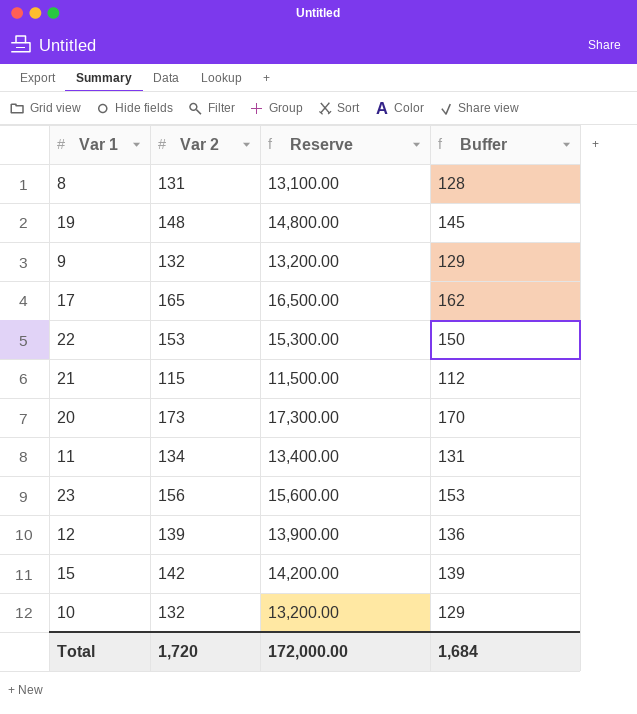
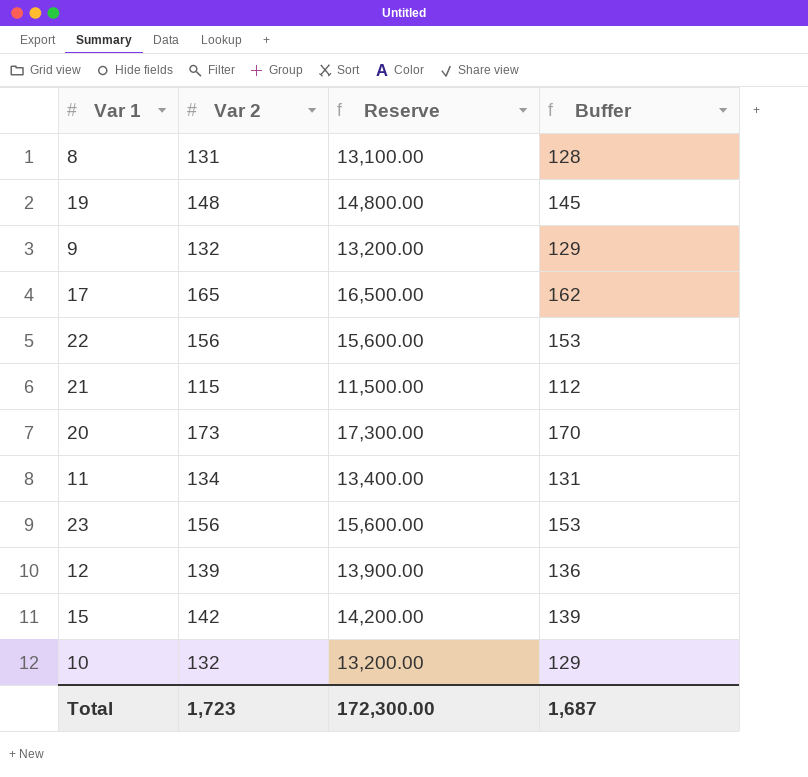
22 | Var 2: 153 -> 156
22 | Reserve: 15,300.00 -> 15,600.00
22 | Buffer: 150 -> 153
Total | Var 2: 1,720 -> 1,723
Total | Reserve: 172,000.00 -> 172,300.00
Total | Buffer: 1,684 -> 1,687

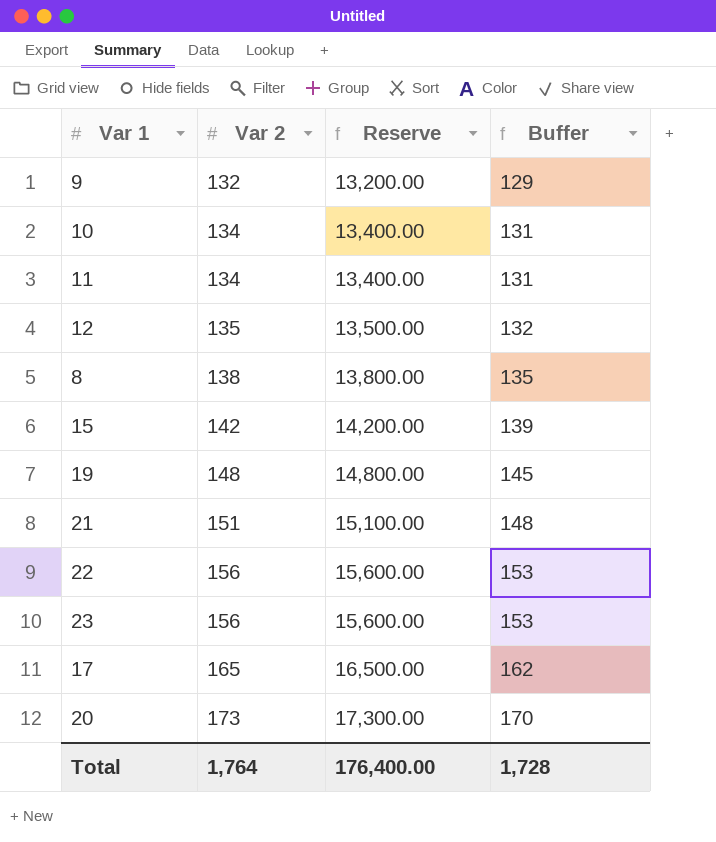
row order: none -> Var 2 ascending
10 | Var 2: 132 -> 134
10 | Reserve: 13,200.00 -> 13,400.00
10 | Buffer: 129 -> 131
12 | Var 2: 139 -> 135
12 | Reserve: 13,900.00 -> 13,500.00
12 | Buffer: 136 -> 132
8 | Var 2: 131 -> 138
8 | Reserve: 13,100.00 -> 13,800.00
8 | Buffer: 128 -> 135
21 | Var 2: 115 -> 151
21 | Reserve: 11,500.00 -> 15,100.00
21 | Buffer: 112 -> 148
Total | Var 2: 1,723 -> 1,764
Total | Reserve: 172,300.00 -> 176,400.00
Total | Buffer: 1,687 -> 1,728

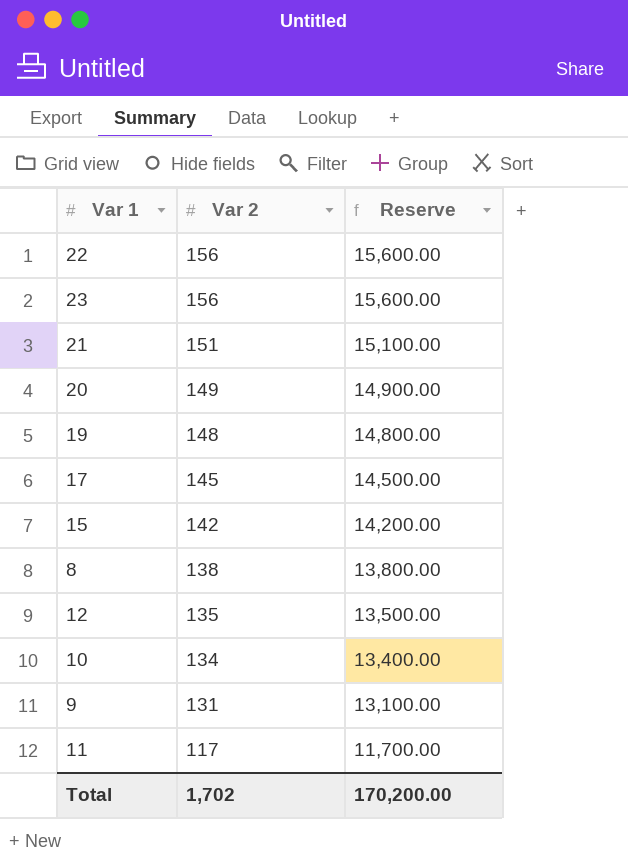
row order: Var 2 ascending -> Var 2 descending
column Buffer | formula: [Var 2] - 3 -> none
20 | Var 2: 173 -> 149
20 | Reserve: 17,300.00 -> 14,900.00
17 | Var 2: 165 -> 145
17 | Reserve: 16,500.00 -> 14,500.00
9 | Var 2: 132 -> 131
9 | Reserve: 13,200.00 -> 13,100.00
11 | Var 2: 134 -> 117
11 | Reserve: 13,400.00 -> 11,700.00
Total | Var 2: 1,764 -> 1,702
Total | Reserve: 176,400.00 -> 170,200.00

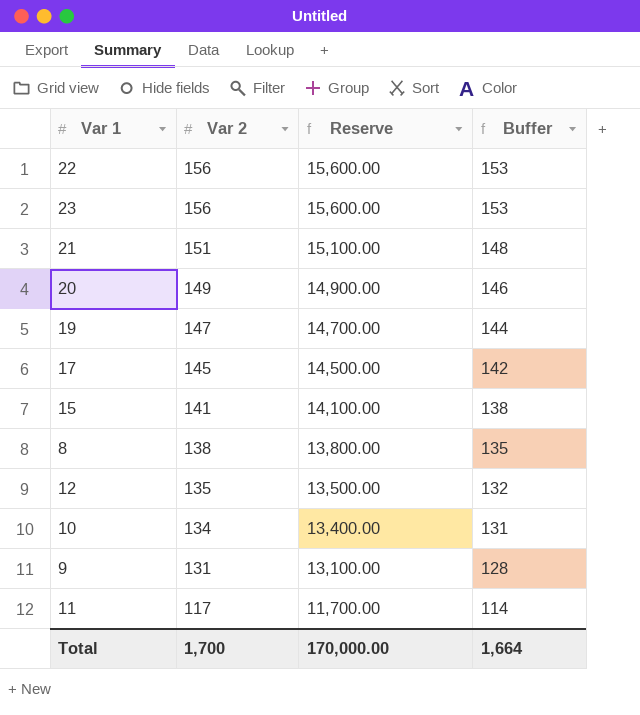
column Buffer | formula: none -> [Var 2] - 3
19 | Var 2: 148 -> 147
19 | Reserve: 14,800.00 -> 14,700.00
15 | Var 2: 142 -> 141
15 | Reserve: 14,200.00 -> 14,100.00
Total | Var 2: 1,702 -> 1,700
Total | Reserve: 170,200.00 -> 170,000.00

